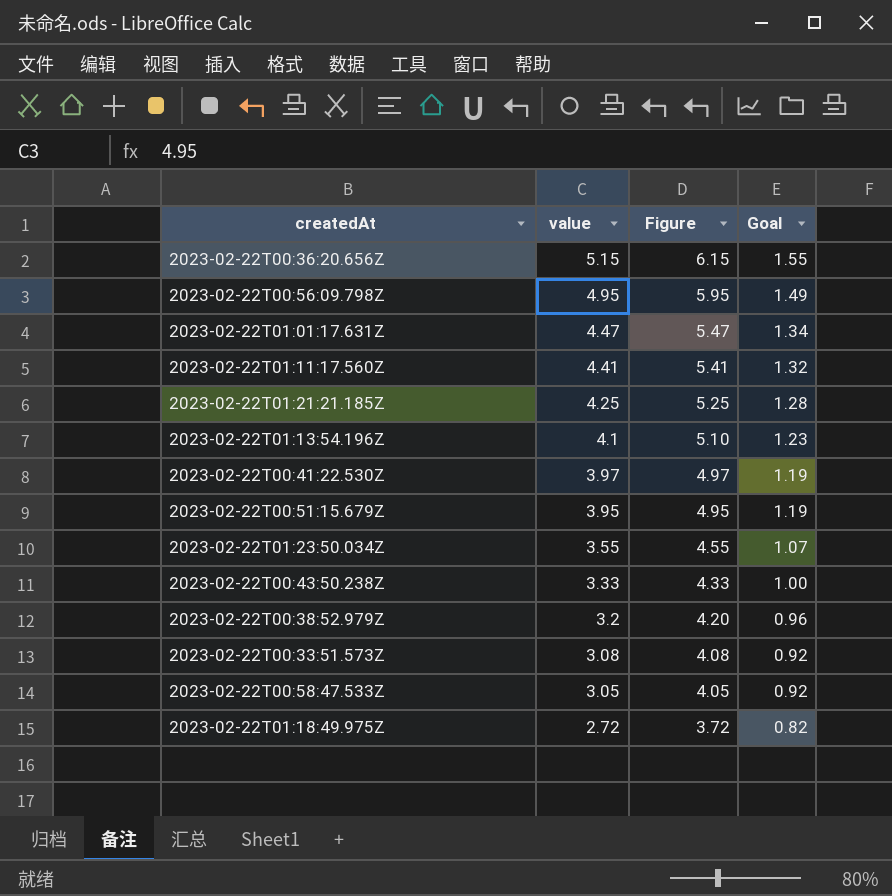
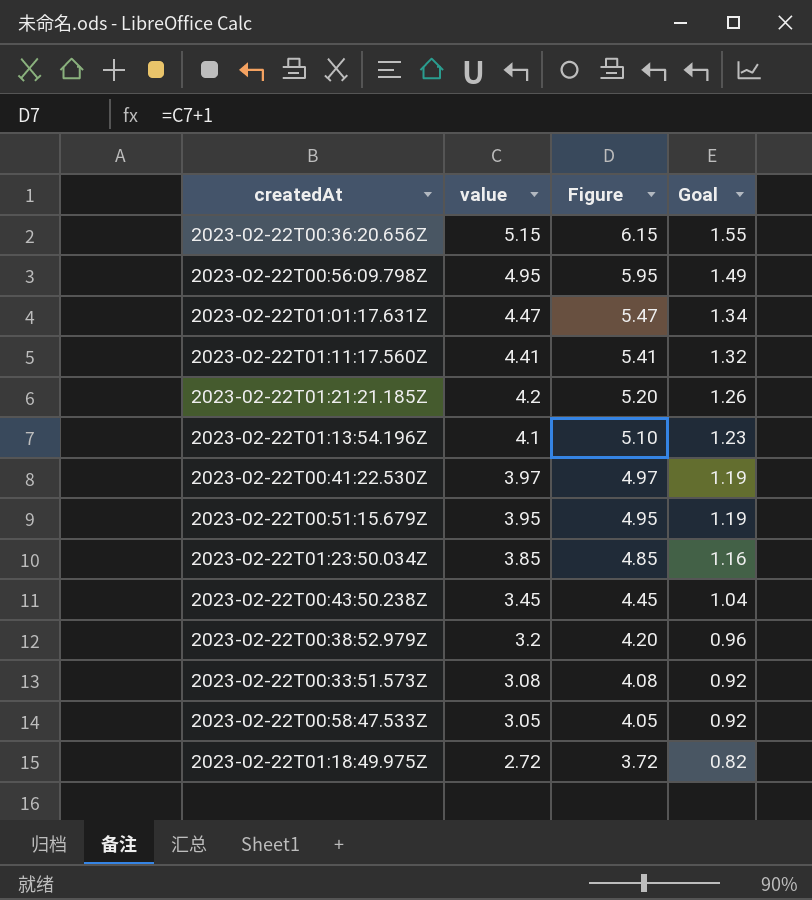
2023-02-22T01:21:21.185Z | value: 4.25 -> 4.2
2023-02-22T01:21:21.185Z | Figure: 5.25 -> 5.20
2023-02-22T01:21:21.185Z | Goal: 1.28 -> 1.26
2023-02-22T01:23:50.034Z | value: 3.55 -> 3.85
2023-02-22T01:23:50.034Z | Figure: 4.55 -> 4.85
2023-02-22T01:23:50.034Z | Goal: 1.07 -> 1.16
2023-02-22T00:43:50.238Z | value: 3.33 -> 3.45
2023-02-22T00:43:50.238Z | Figure: 4.33 -> 4.45
2023-02-22T00:43:50.238Z | Goal: 1.00 -> 1.04

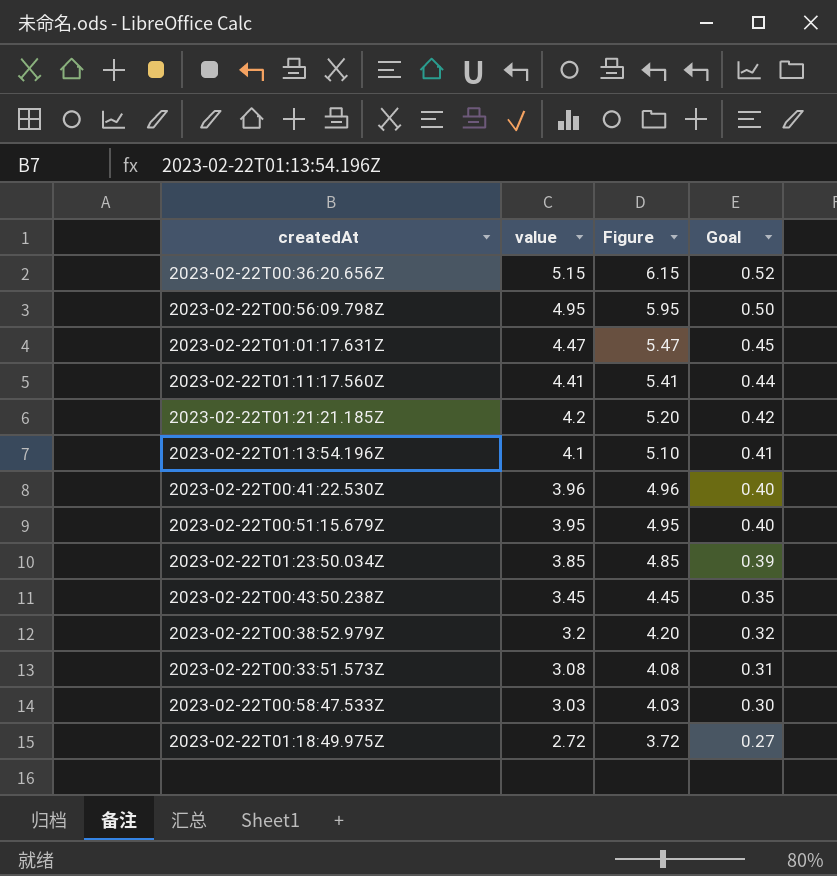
column Goal | formula: [value] * 0.3 -> [value] * 0.1
2023-02-22T00:41:22.530Z | value: 3.97 -> 3.96
2023-02-22T00:41:22.530Z | Figure: 4.97 -> 4.96
2023-02-22T00:58:47.533Z | value: 3.05 -> 3.03
2023-02-22T00:58:47.533Z | Figure: 4.05 -> 4.03

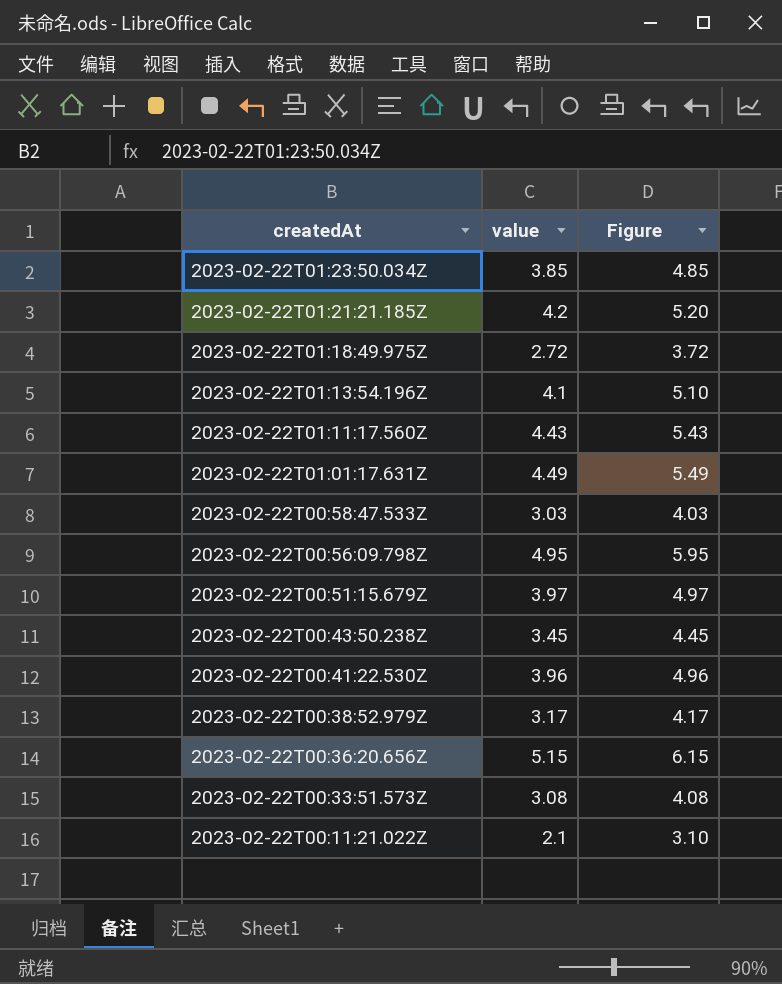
row order: value descending -> createdAt descending
column Goal | formula: [value] * 0.1 -> none
2023-02-22T01:11:17.560Z | value: 4.41 -> 4.43
2023-02-22T01:11:17.560Z | Figure: 5.41 -> 5.43
2023-02-22T01:01:17.631Z | value: 4.47 -> 4.49
2023-02-22T01:01:17.631Z | Figure: 5.47 -> 5.49
2023-02-22T00:51:15.679Z | value: 3.95 -> 3.97
2023-02-22T00:51:15.679Z | Figure: 4.95 -> 4.97
2023-02-22T00:38:52.979Z | value: 3.2 -> 3.17
2023-02-22T00:38:52.979Z | Figure: 4.20 -> 4.17
row 2023-02-22T00:11:21.022Z: none -> 2.1 | 3.10

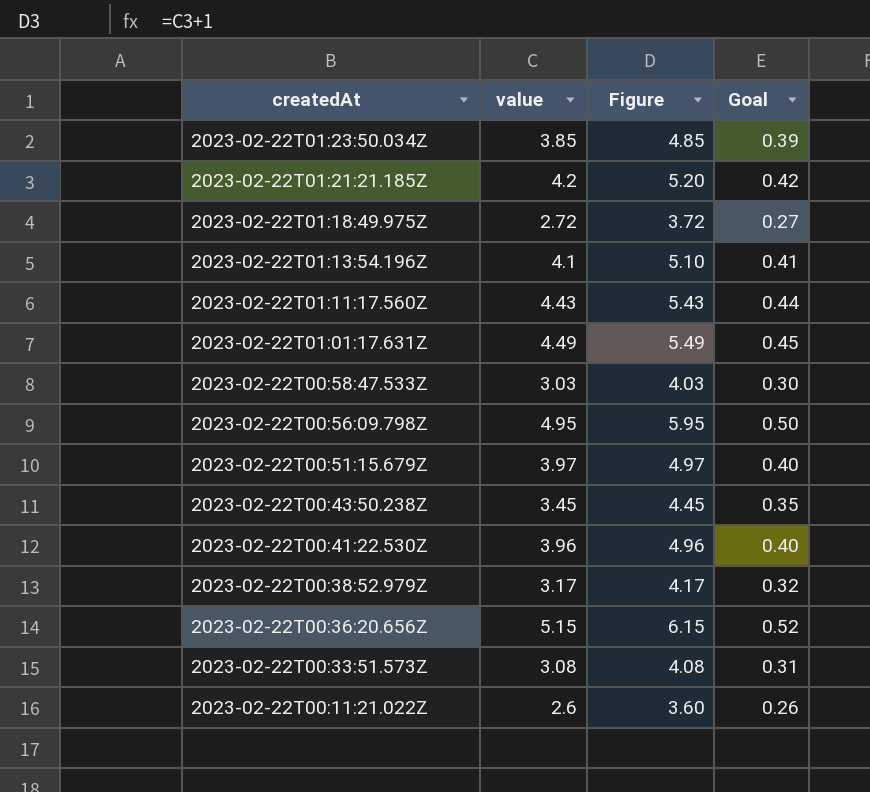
column Goal | formula: none -> [value] * 0.1
2023-02-22T00:11:21.022Z | value: 2.1 -> 2.6
2023-02-22T00:11:21.022Z | Figure: 3.10 -> 3.60

